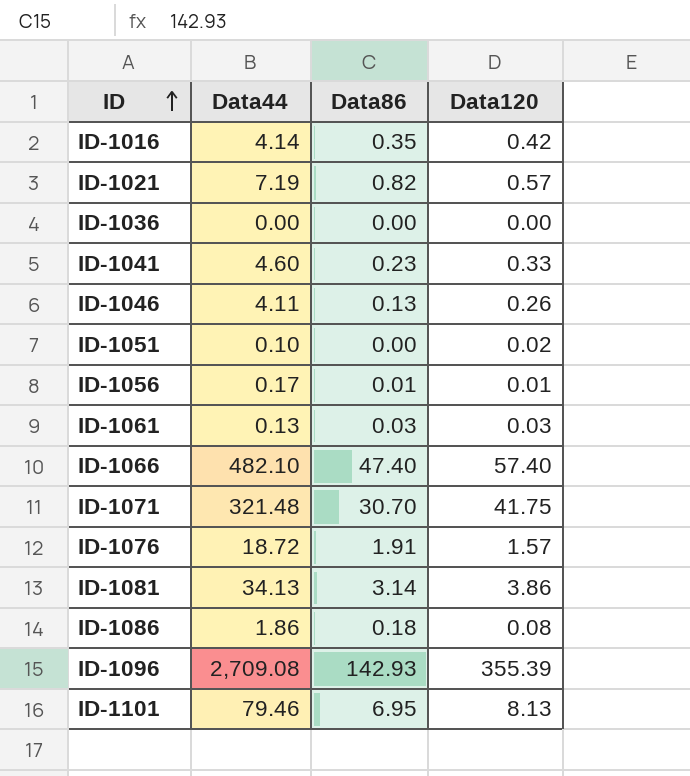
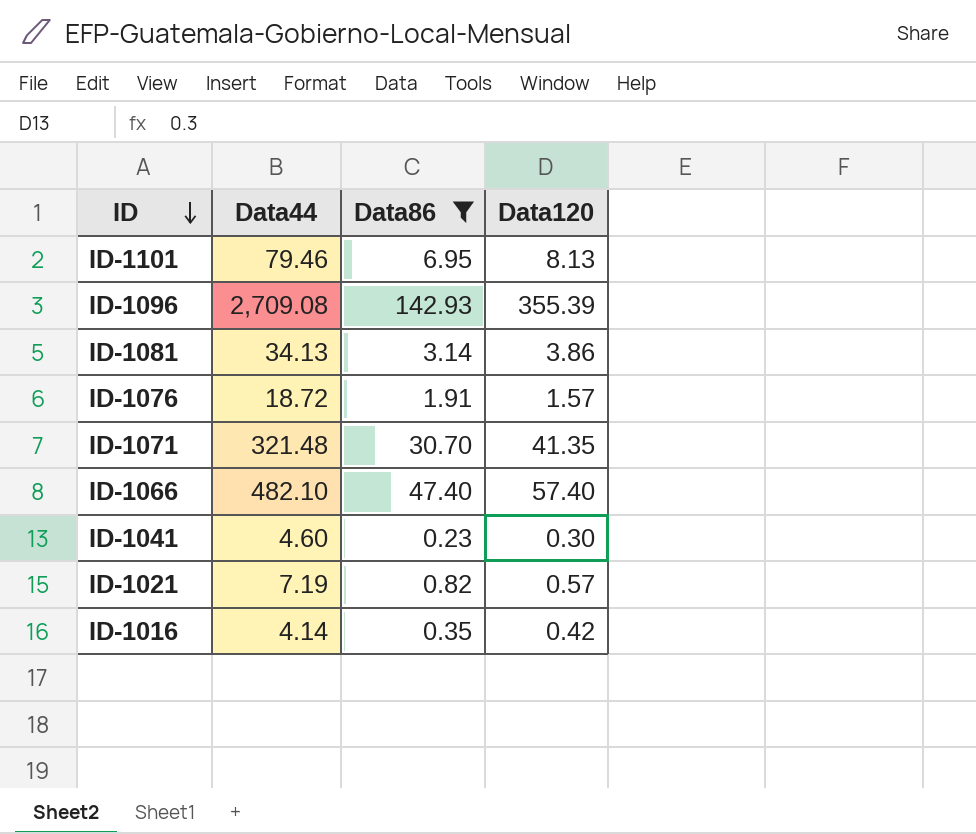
filter: none -> Data86 >= 0.23
row order: ID ascending -> ID descending
ID-1071 | Data120: 41.75 -> 41.35
ID-1041 | Data120: 0.33 -> 0.30

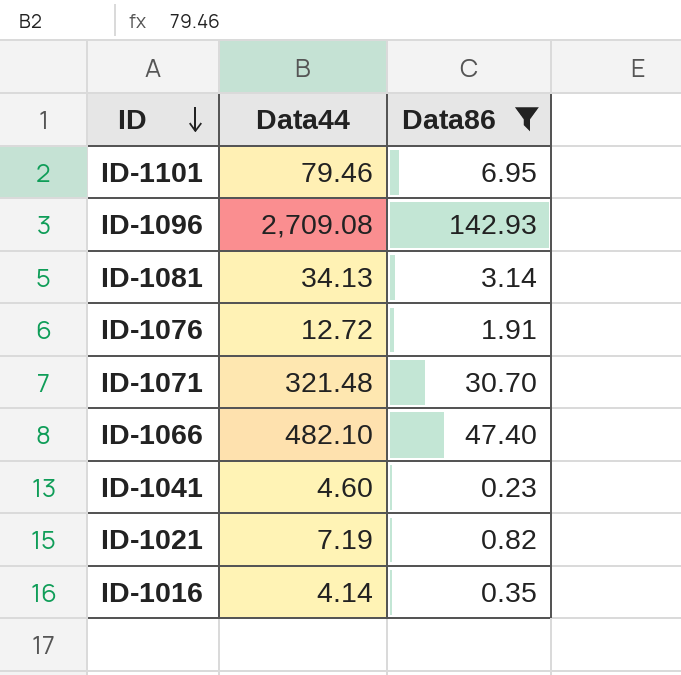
column Data120 | position: 4 -> none
ID-1076 | Data44: 18.72 -> 12.72

